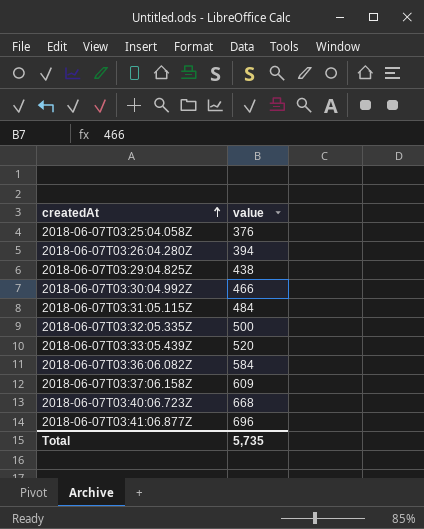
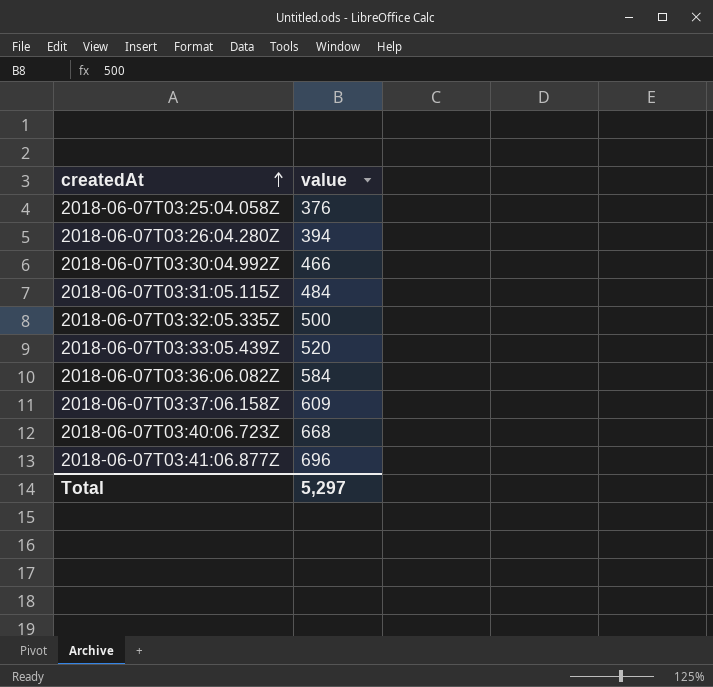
row 2018-06-07T03:29:04.825Z: 438 -> none
Total | value: 5,735 -> 5,297

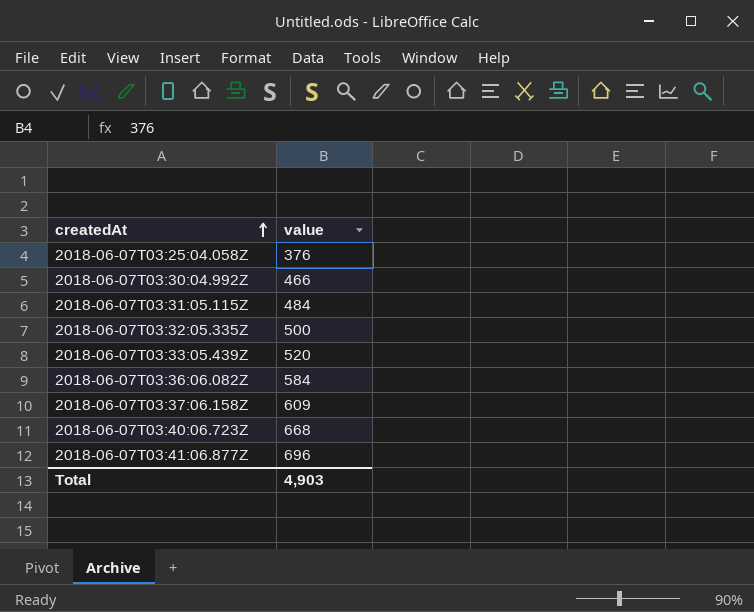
row 2018-06-07T03:26:04.280Z: 394 -> none
Total | value: 5,297 -> 4,903

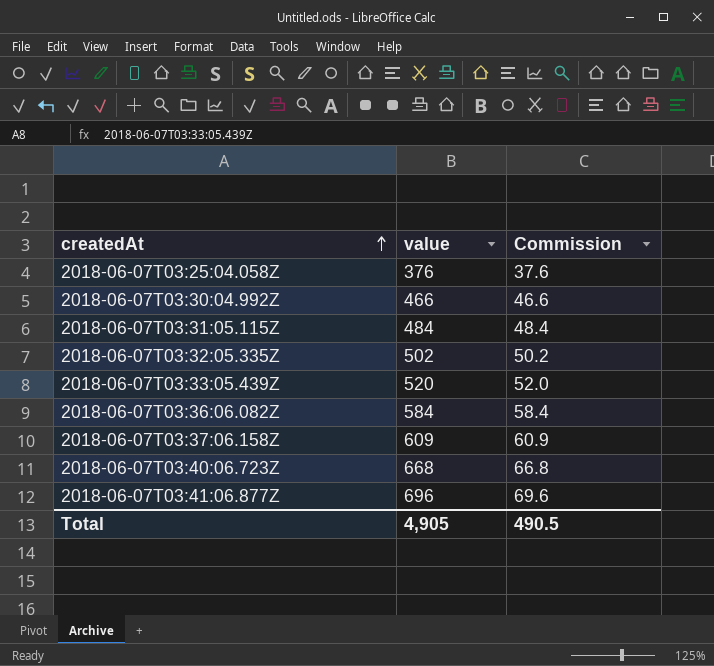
column Commission | formula: none -> [value] * 0.1
2018-06-07T03:32:05.335Z | value: 500 -> 502
Total | value: 4,903 -> 4,905

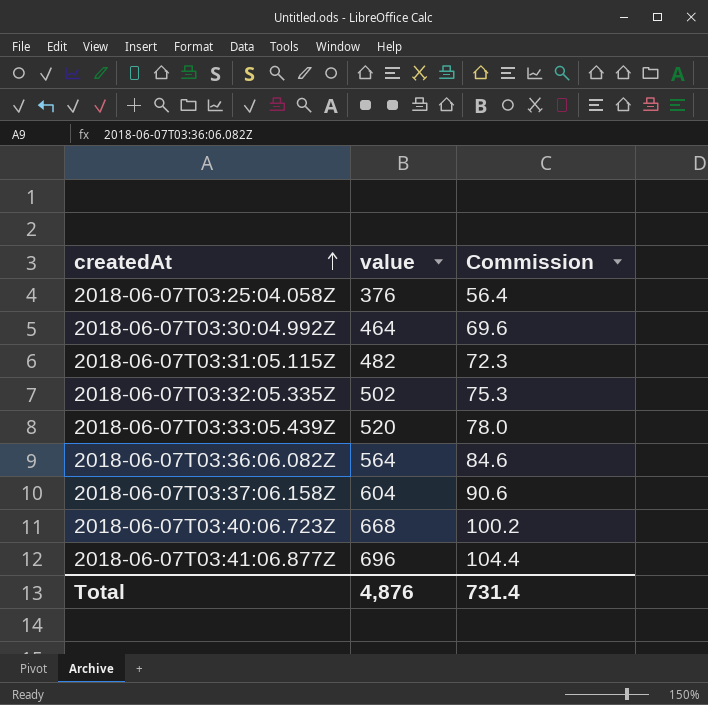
column Commission | formula: [value] * 0.1 -> [value] * 0.15
2018-06-07T03:30:04.992Z | value: 466 -> 464
2018-06-07T03:31:05.115Z | value: 484 -> 482
2018-06-07T03:36:06.082Z | value: 584 -> 564
2018-06-07T03:37:06.158Z | value: 609 -> 604
Total | value: 4,905 -> 4,876
Total | Commission: 490.5 -> 731.4

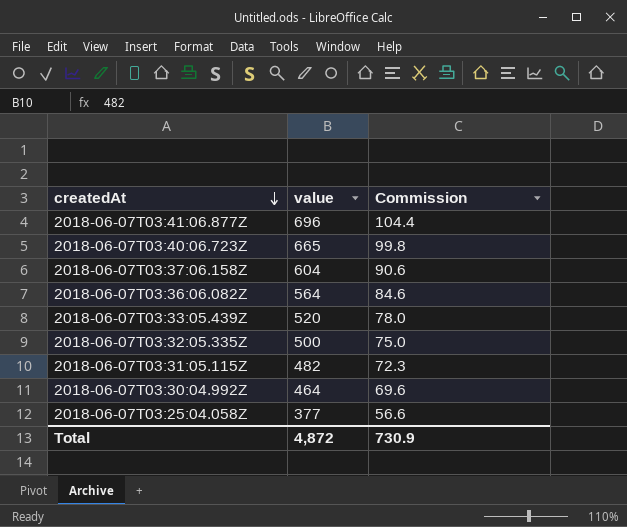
row order: createdAt ascending -> createdAt descending
2018-06-07T03:40:06.723Z | value: 668 -> 665
2018-06-07T03:40:06.723Z | Commission: 100.2 -> 99.8
2018-06-07T03:32:05.335Z | value: 502 -> 500
2018-06-07T03:32:05.335Z | Commission: 75.3 -> 75.0
2018-06-07T03:25:04.058Z | value: 376 -> 377
2018-06-07T03:25:04.058Z | Commission: 56.4 -> 56.6
Total | value: 4,876 -> 4,872
Total | Commission: 731.4 -> 730.9

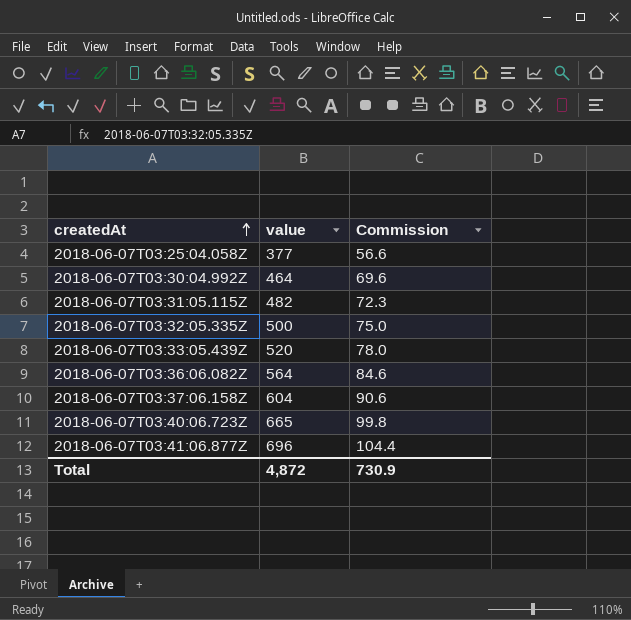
row order: createdAt descending -> createdAt ascending

